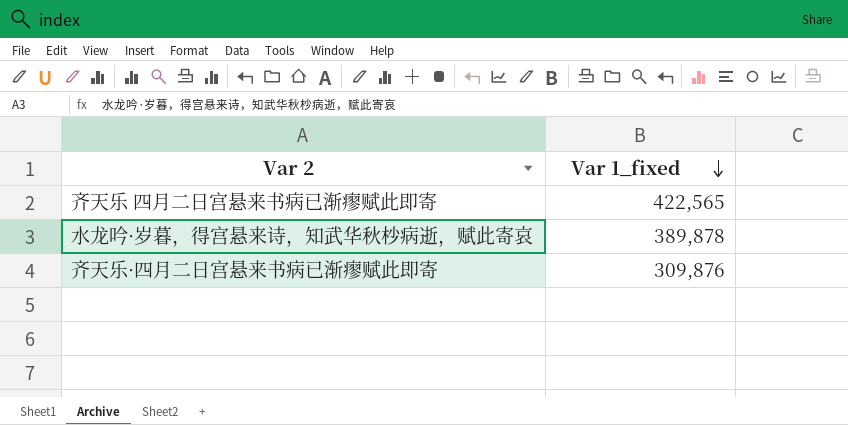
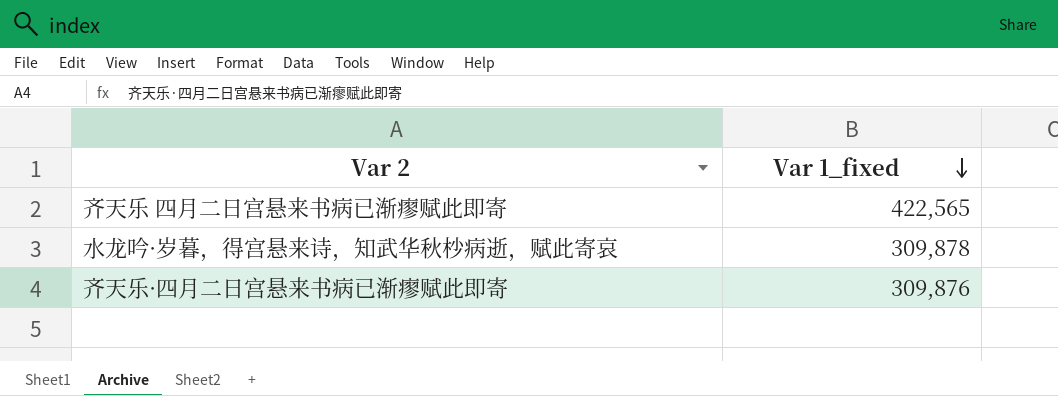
水龙吟·岁暮，得宫悬来诗，知武华秋杪病逝，赋此寄哀 | Var 1_fixed: 389,878 -> 309,878

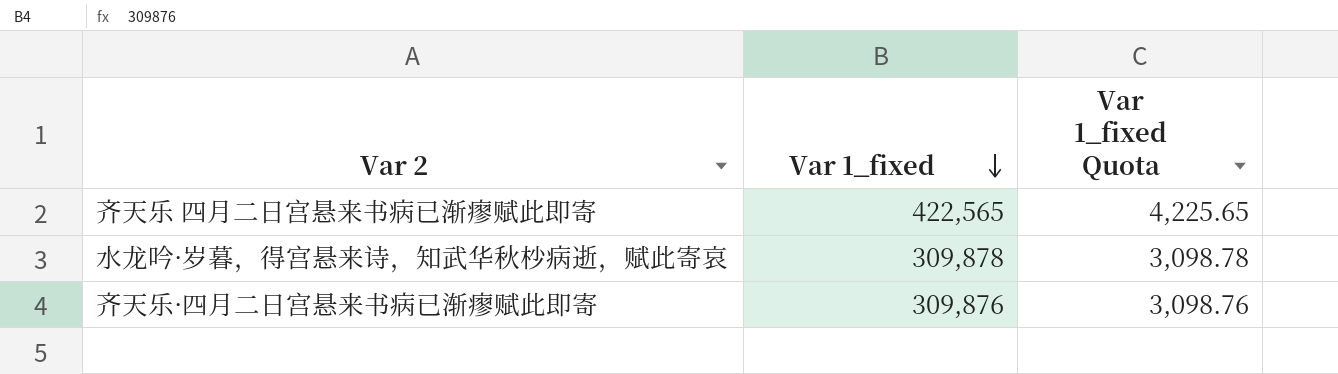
column Var 1_fixed Quota | formula: none -> [Var 1_fixed] * 0.01

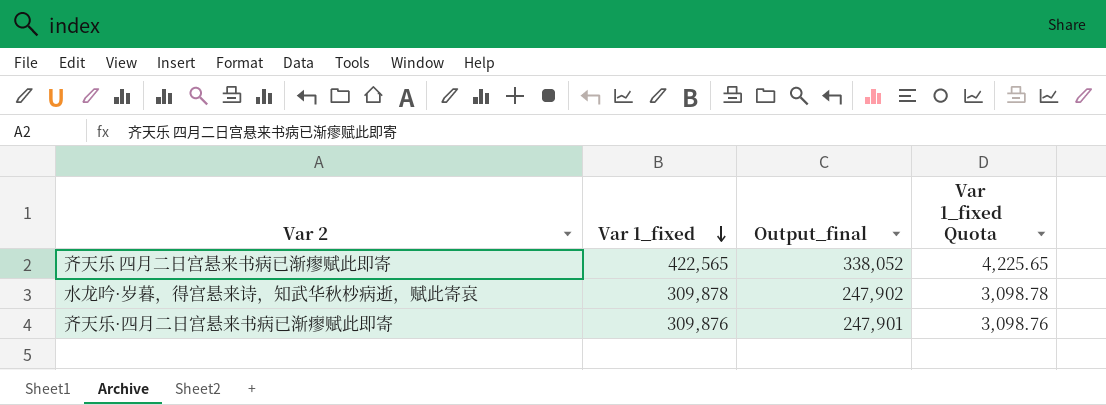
column Output_final | formula: none -> [Var 1_fixed] * 0.8

